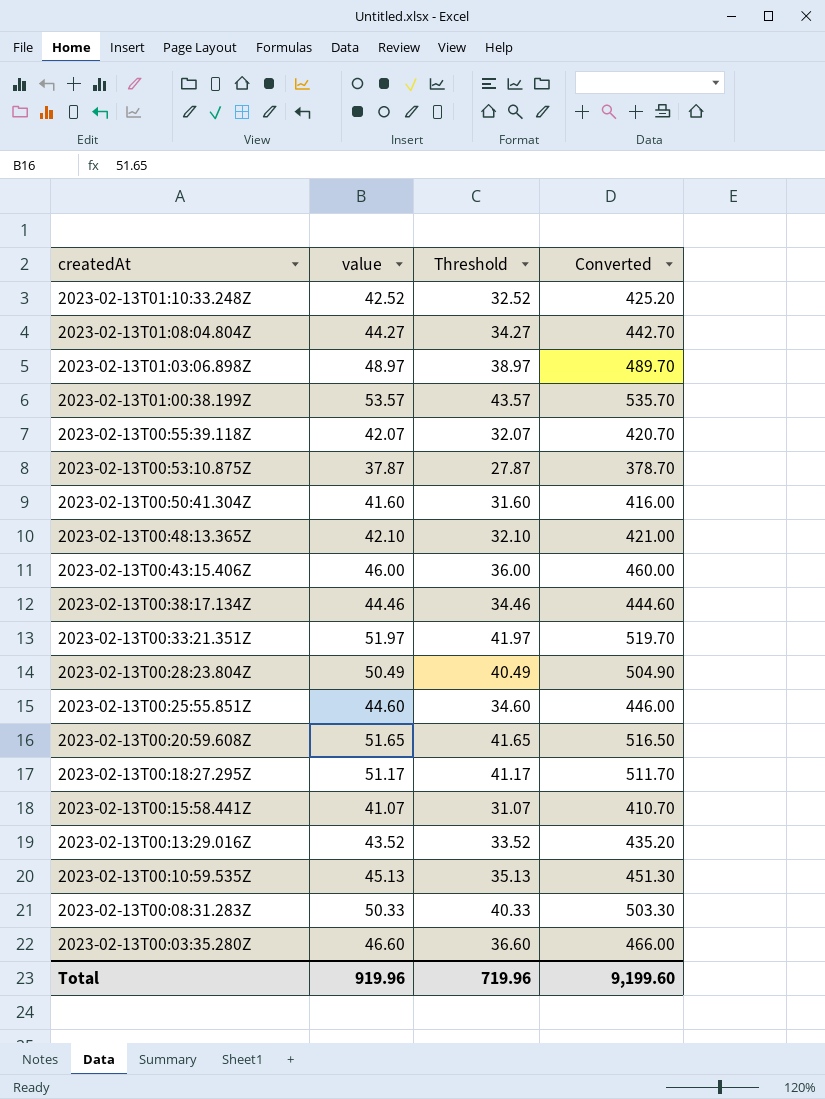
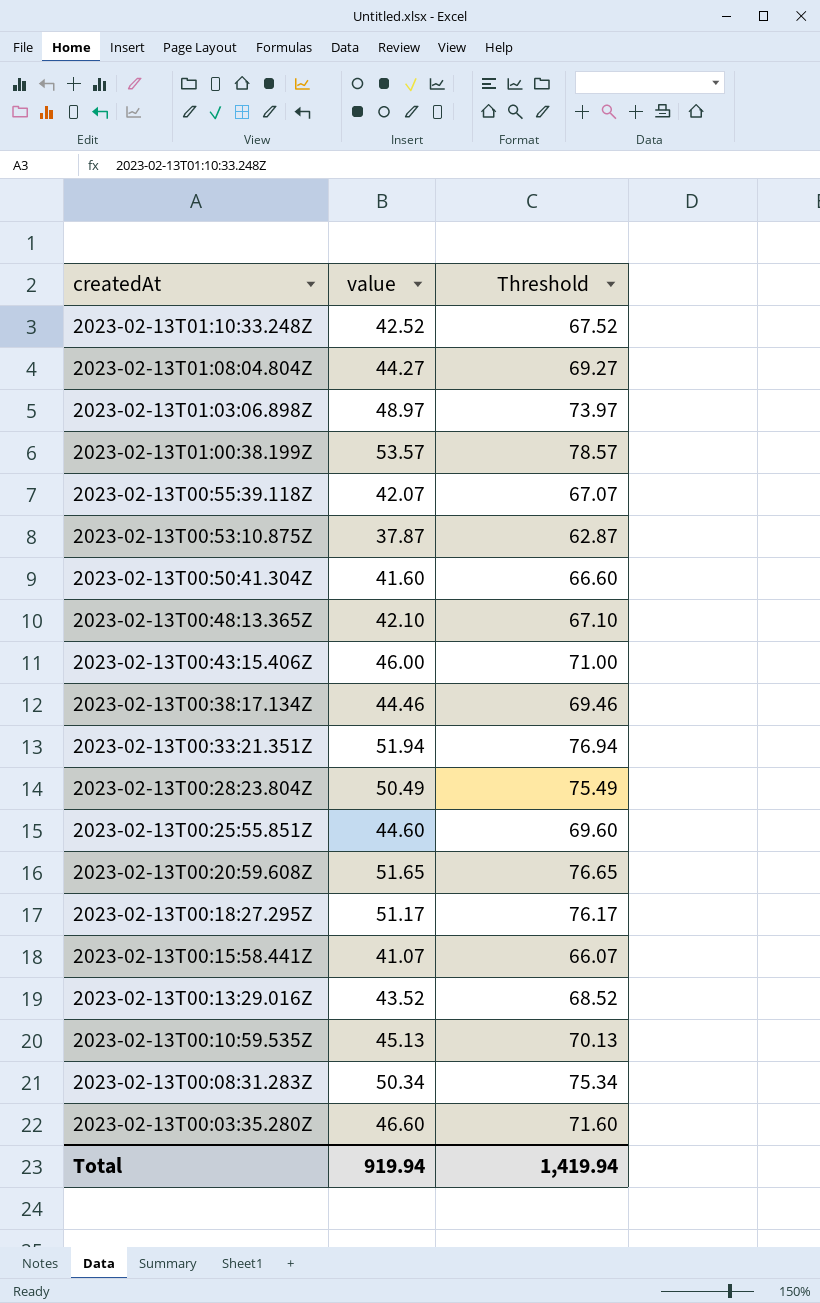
column Converted | formula: [value] * 10 -> none
column Threshold | formula: [value] - 10 -> [value] + 25
2023-02-13T00:33:21.351Z | value: 51.97 -> 51.94
2023-02-13T00:08:31.283Z | value: 50.33 -> 50.34
Total | value: 919.96 -> 919.94
Total | Threshold: 719.96 -> 1,419.94

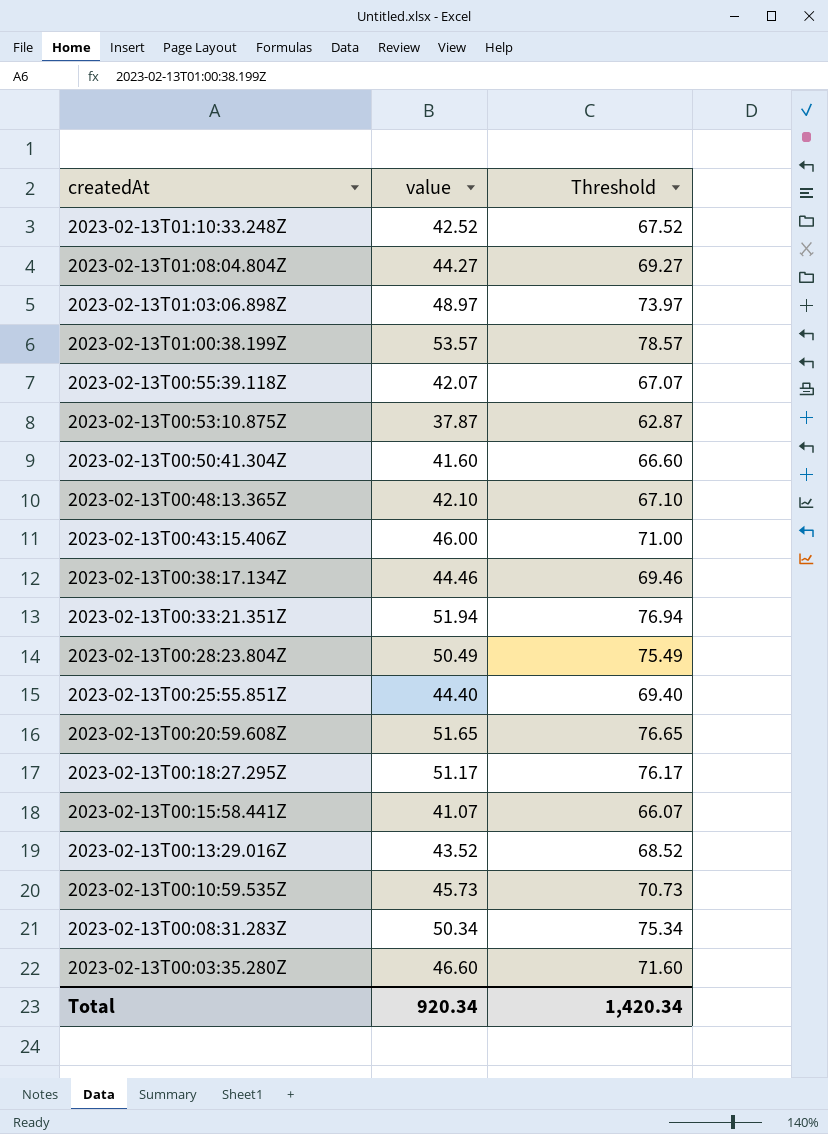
2023-02-13T00:25:55.851Z | value: 44.60 -> 44.40
2023-02-13T00:25:55.851Z | Threshold: 69.60 -> 69.40
2023-02-13T00:10:59.535Z | value: 45.13 -> 45.73
2023-02-13T00:10:59.535Z | Threshold: 70.13 -> 70.73
Total | value: 919.94 -> 920.34
Total | Threshold: 1,419.94 -> 1,420.34

